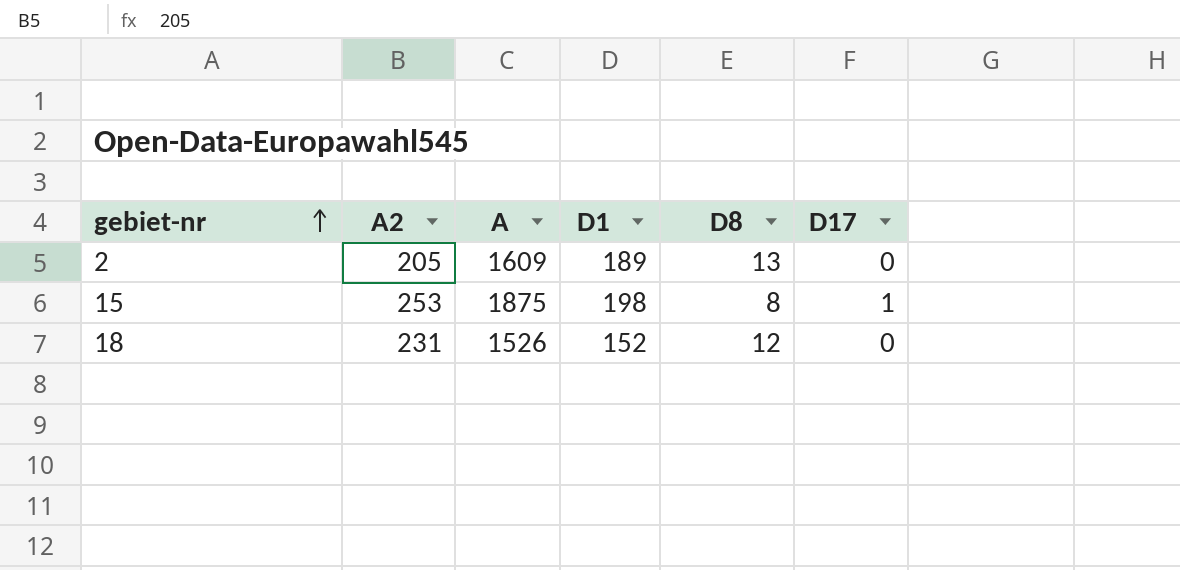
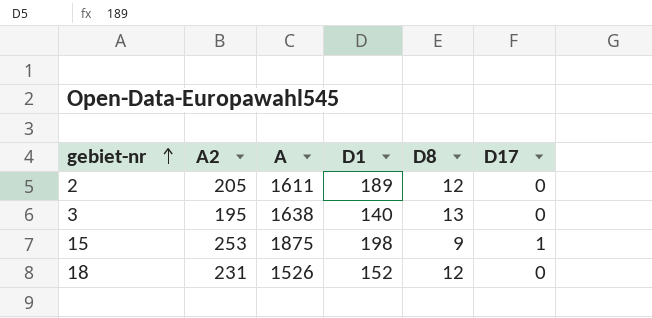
2 | A: 1609 -> 1611
2 | D8: 13 -> 12
row 3: none -> 195 | 1638 | 140 | 13 | 0
15 | D8: 8 -> 9

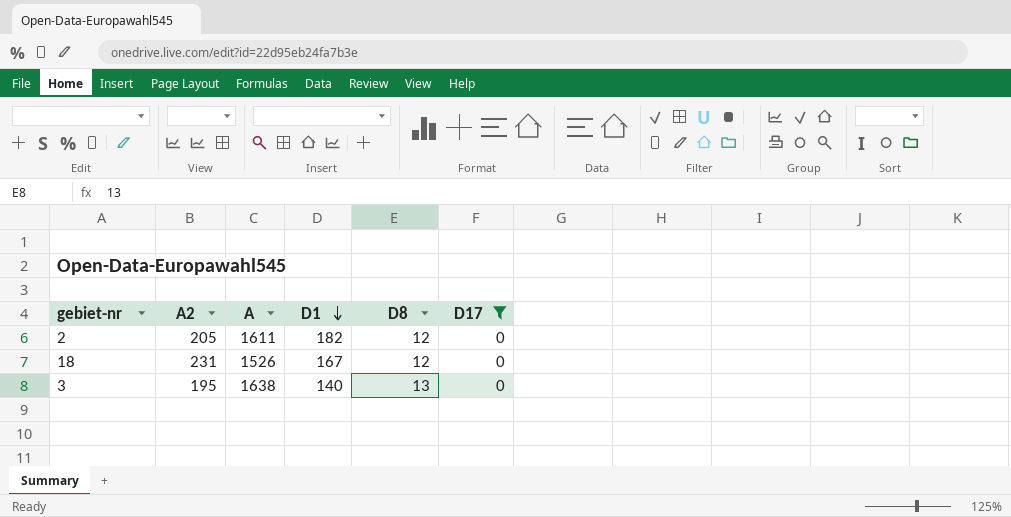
filter: none -> D17 = 0
row order: gebiet-nr ascending -> D1 descending
2 | D1: 189 -> 182
18 | D1: 152 -> 167

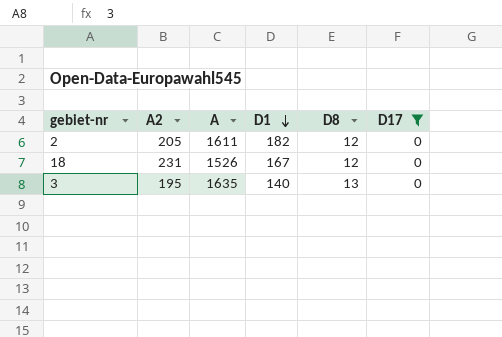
3 | A: 1638 -> 1635

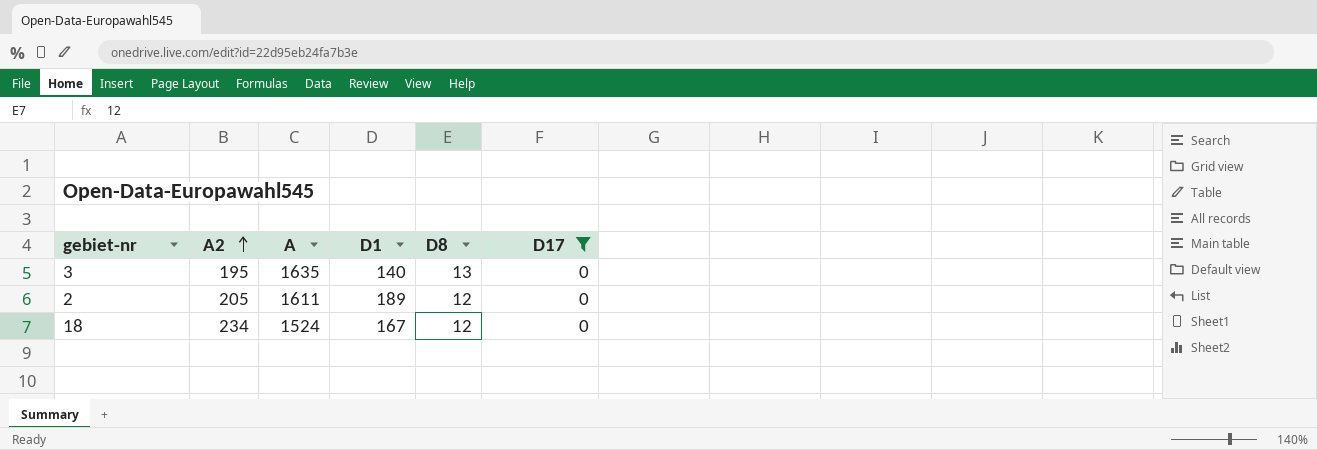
row order: D1 descending -> A2 ascending
2 | D1: 182 -> 189
18 | A2: 231 -> 234
18 | A: 1526 -> 1524

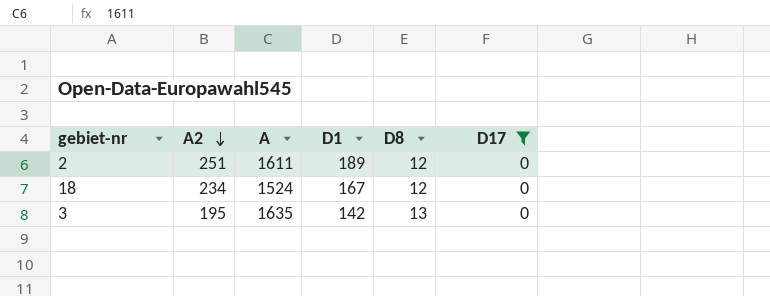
row order: A2 ascending -> A2 descending
2 | A2: 205 -> 251
3 | D1: 140 -> 142

